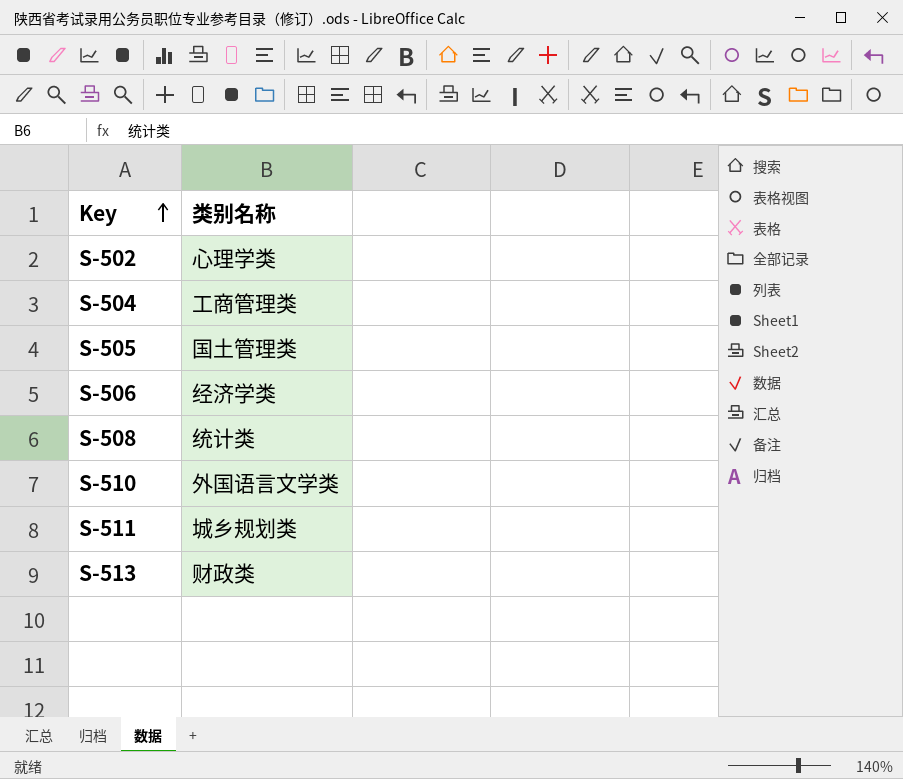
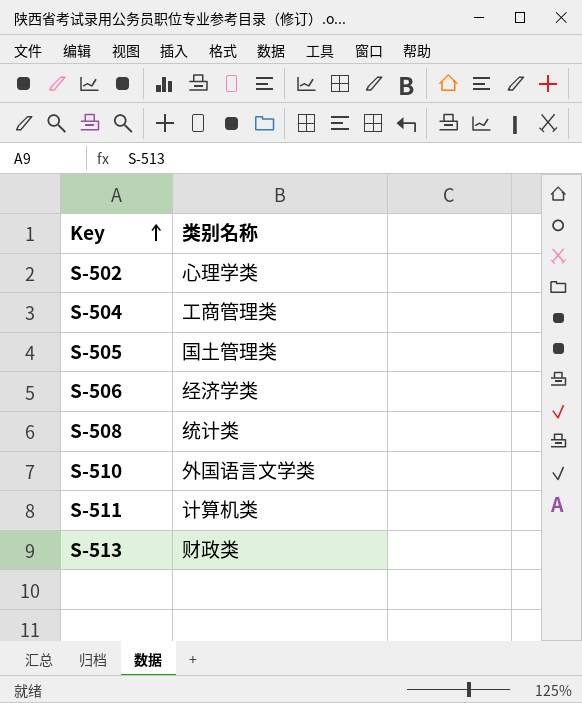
S-511 | 类别名称: 城乡规划类 -> 计算机类

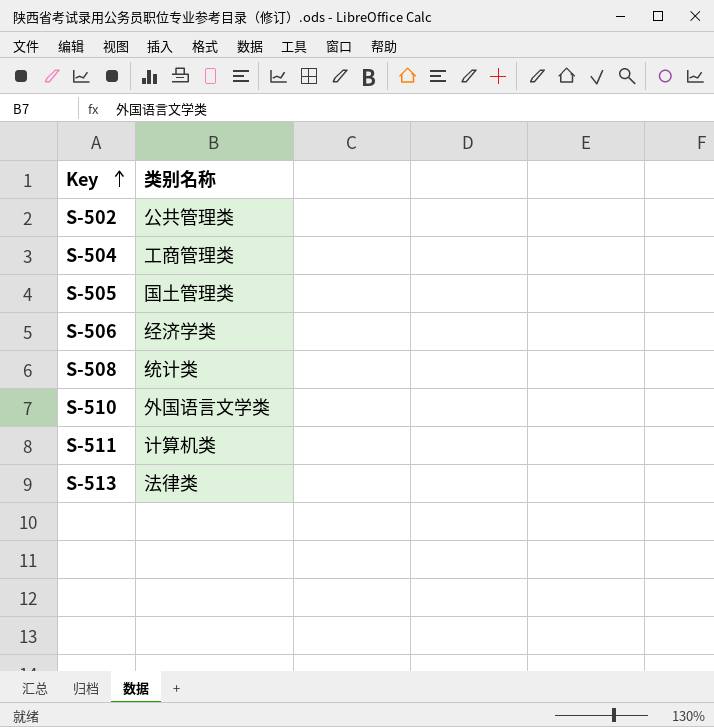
S-502 | 类别名称: 心理学类 -> 公共管理类
S-513 | 类别名称: 财政类 -> 法律类

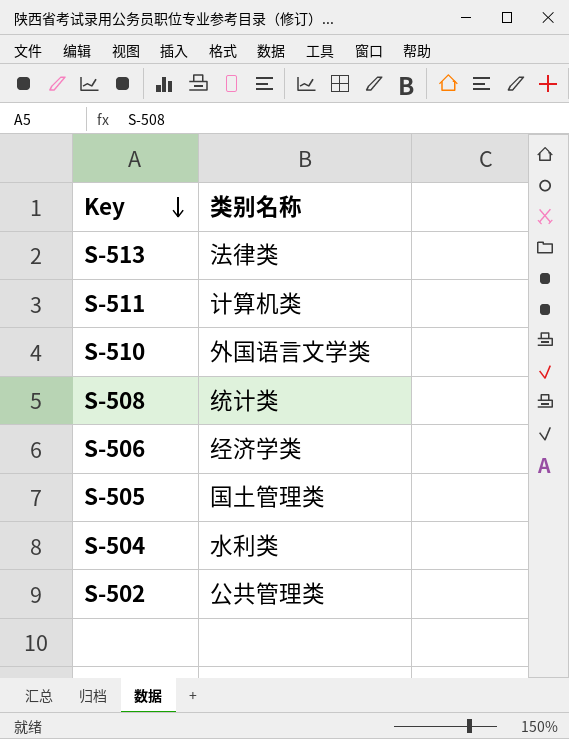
row order: Key ascending -> Key descending
S-504 | 类别名称: 工商管理类 -> 水利类

